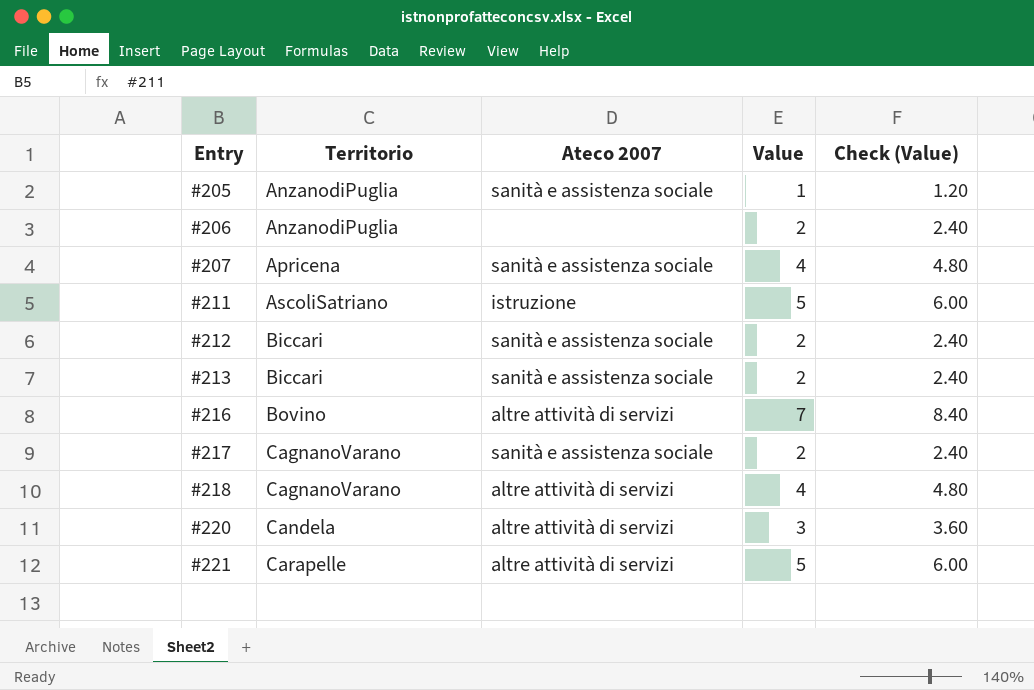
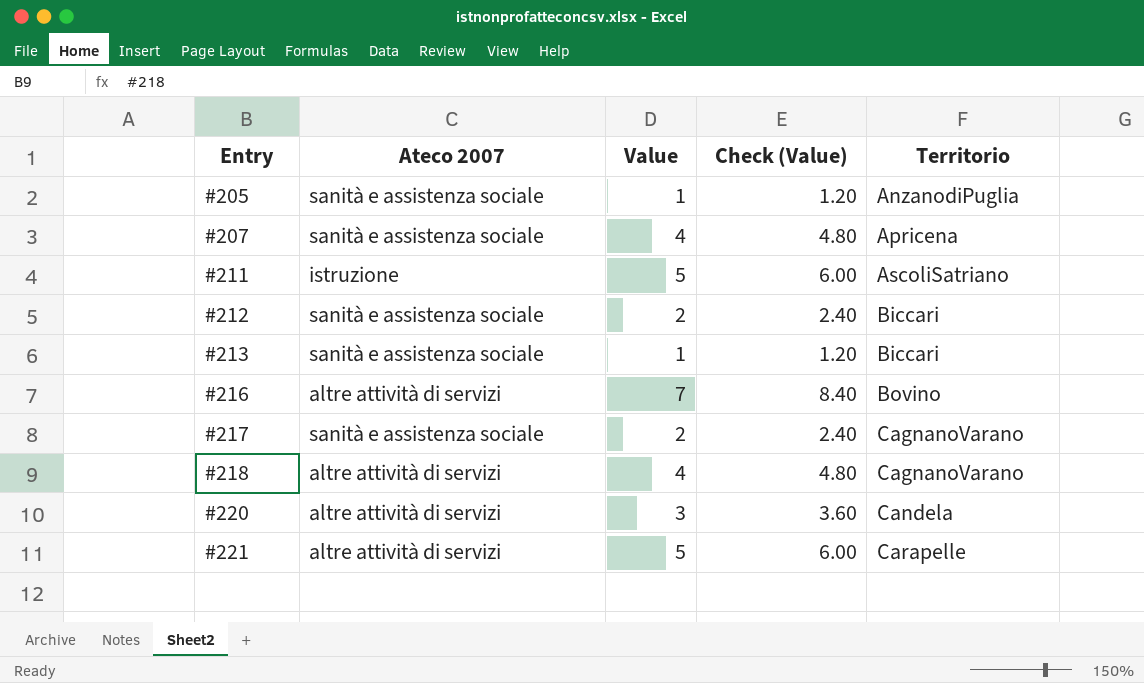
column Territorio | position: 2 -> 5
row #206: AnzanodiPuglia | none | 2 | 2.40 -> none
#213 | Value: 2 -> 1
#213 | Check (Value): 2.40 -> 1.20

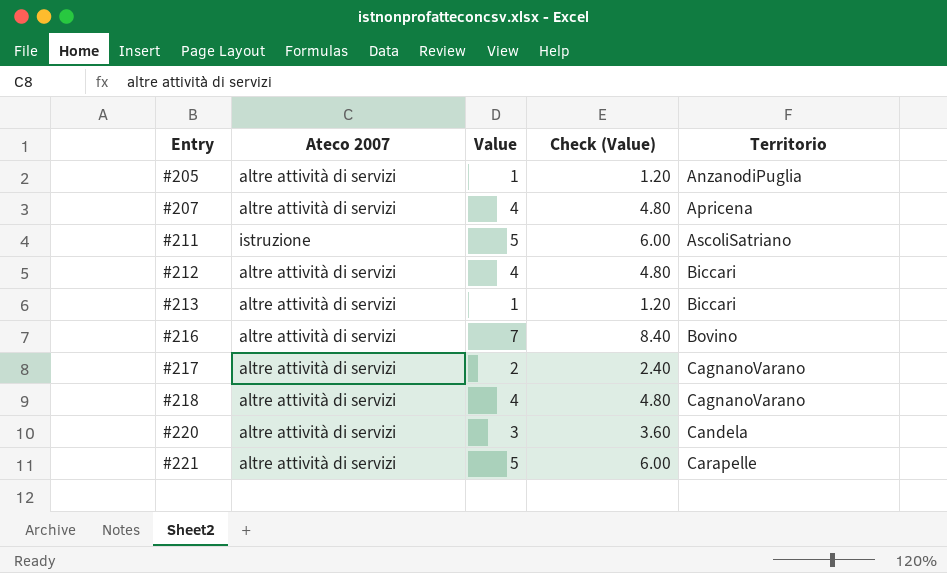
#205 | Ateco 2007: sanità e assistenza sociale -> altre attività di servizi
#207 | Ateco 2007: sanità e assistenza sociale -> altre attività di servizi
#212 | Ateco 2007: sanità e assistenza sociale -> altre attività di servizi
#212 | Value: 2 -> 4
#212 | Check (Value): 2.40 -> 4.80
#213 | Ateco 2007: sanità e assistenza sociale -> altre attività di servizi
#217 | Ateco 2007: sanità e assistenza sociale -> altre attività di servizi

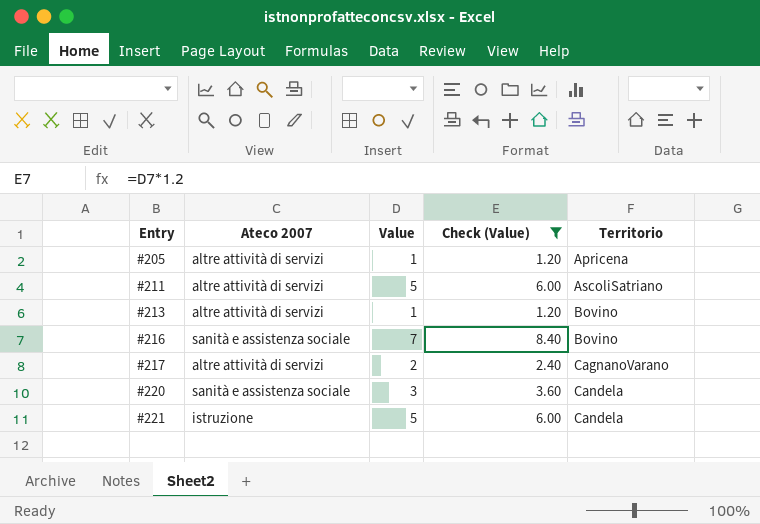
filter: none -> Check (Value) != 4.80
#205 | Territorio: AnzanodiPuglia -> Apricena
#211 | Ateco 2007: istruzione -> altre attività di servizi
#213 | Territorio: Biccari -> Bovino
#216 | Ateco 2007: altre attività di servizi -> sanità e assistenza sociale
#220 | Ateco 2007: altre attività di servizi -> sanità e assistenza sociale
#221 | Ateco 2007: altre attività di servizi -> istruzione
#221 | Territorio: Carapelle -> Candela

